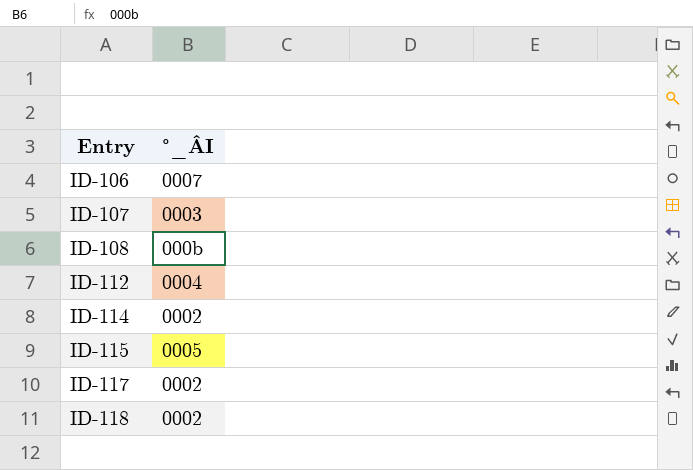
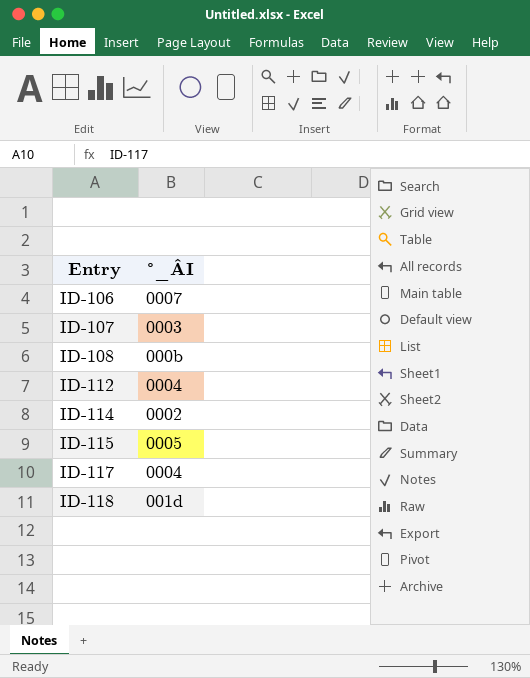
ID-117 | °_ÂI: 0002 -> 0004
ID-118 | °_ÂI: 0002 -> 001d

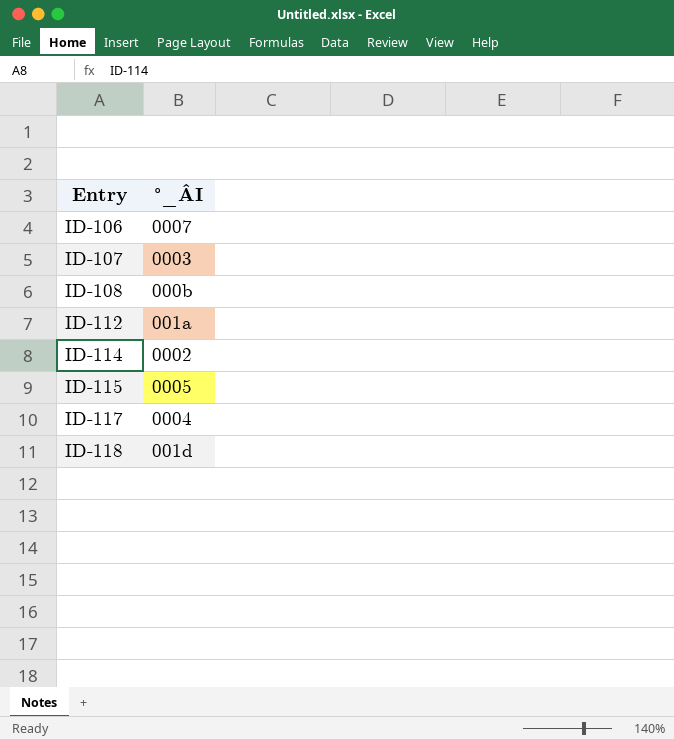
ID-112 | °_ÂI: 0004 -> 001a

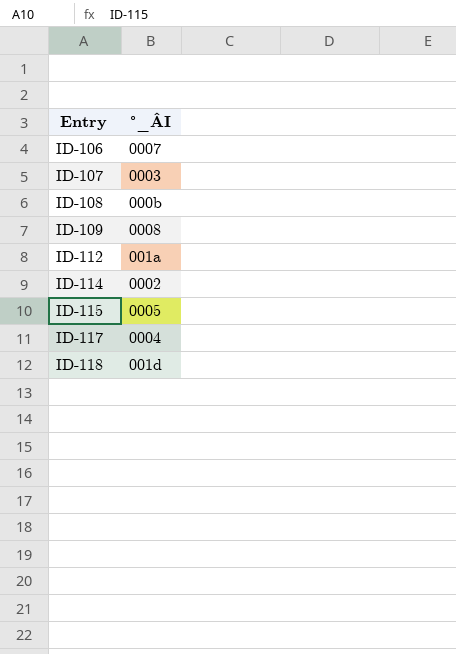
row ID-109: none -> 0008

